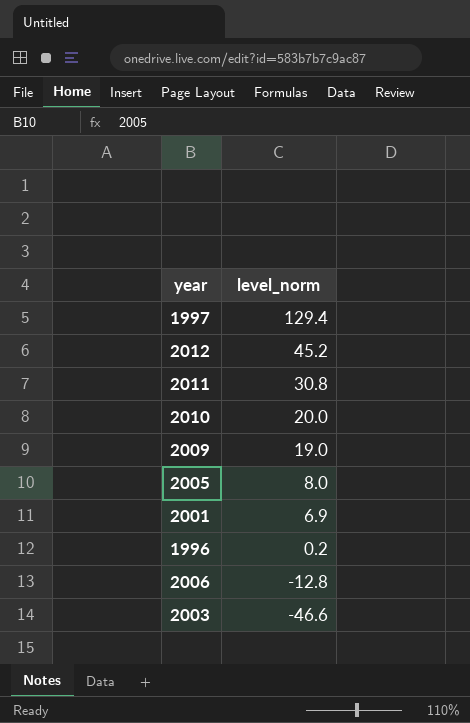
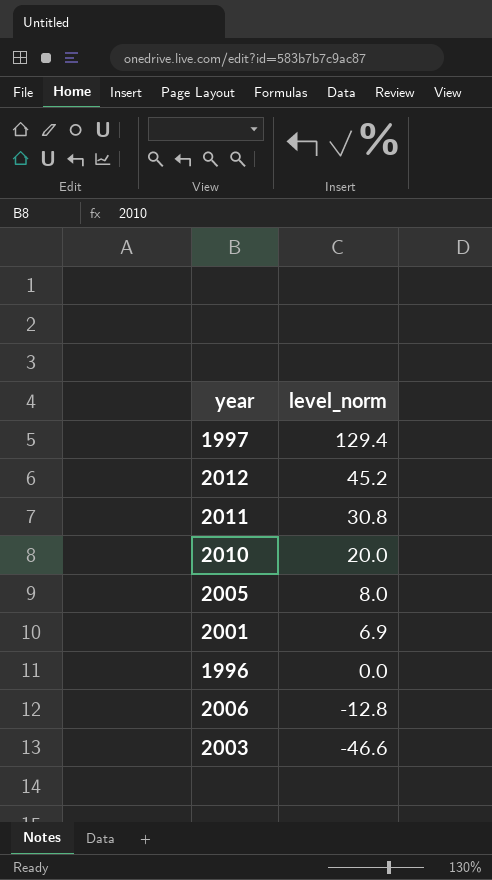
row 2009: 19.0 -> none
1996 | level_norm: 0.2 -> 0.0

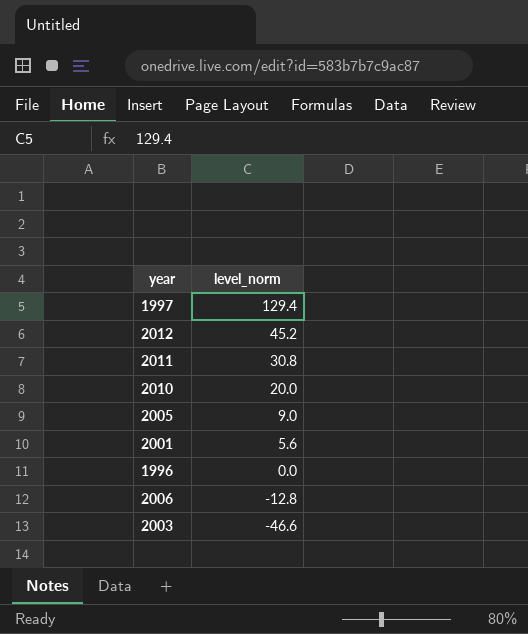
2005 | level_norm: 8.0 -> 9.0
2001 | level_norm: 6.9 -> 5.6

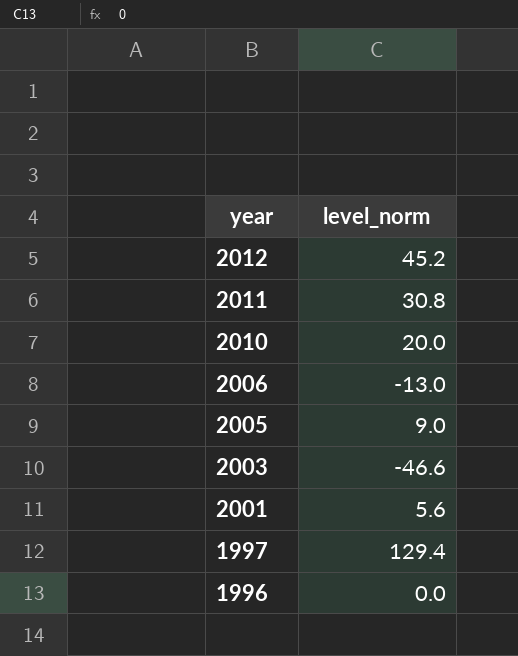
row order: level_norm descending -> year descending
2006 | level_norm: -12.8 -> -13.0

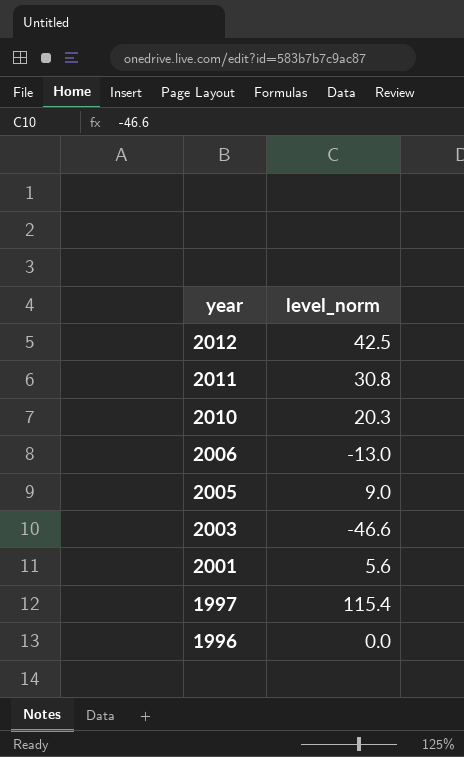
2012 | level_norm: 45.2 -> 42.5
2010 | level_norm: 20.0 -> 20.3
1997 | level_norm: 129.4 -> 115.4

